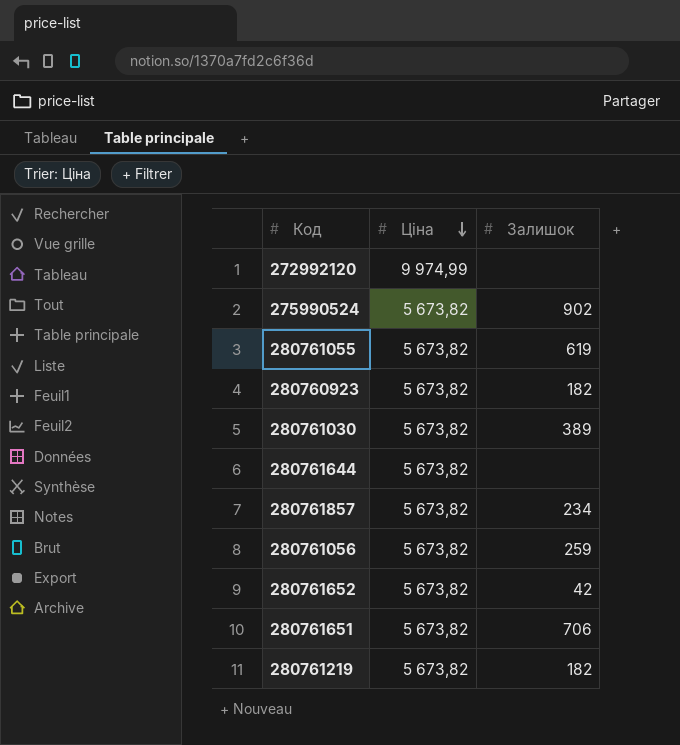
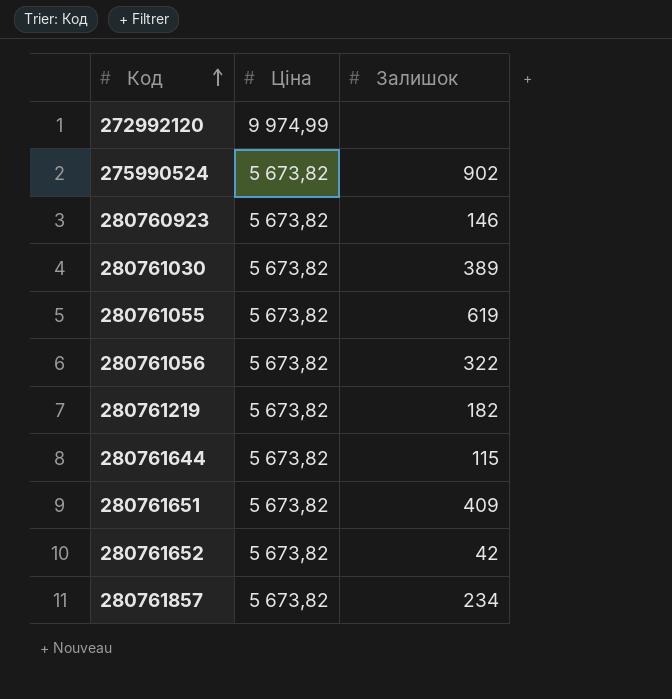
row order: Ціна descending -> Код ascending
280760923 | Залишок: 182 -> 146
280761056 | Залишок: 259 -> 322
280761644 | Залишок: none -> 115
280761651 | Залишок: 706 -> 409

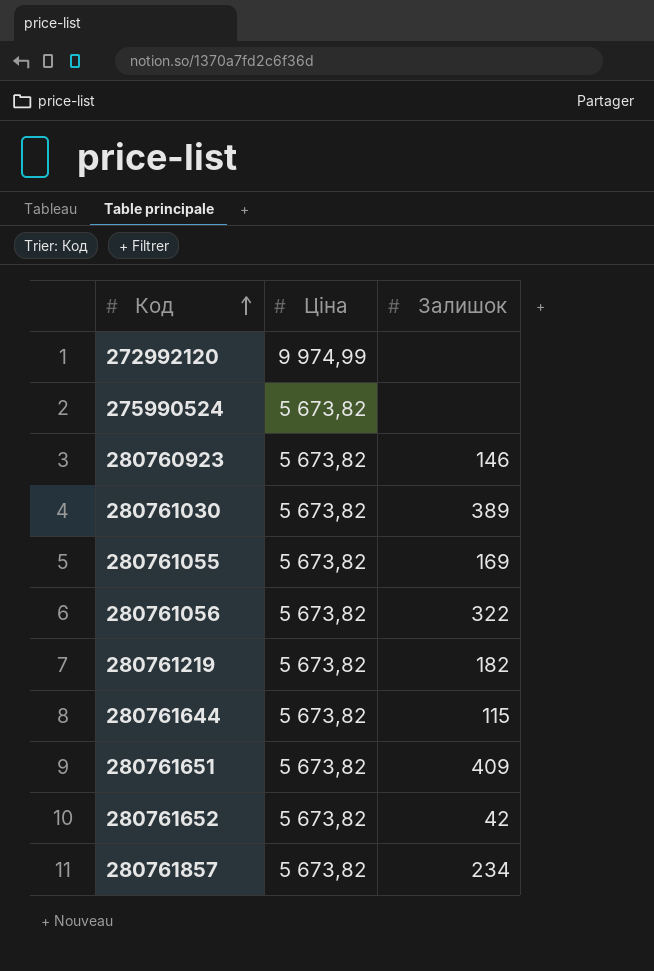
275990524 | Залишок: 902 -> none
280761055 | Залишок: 619 -> 169

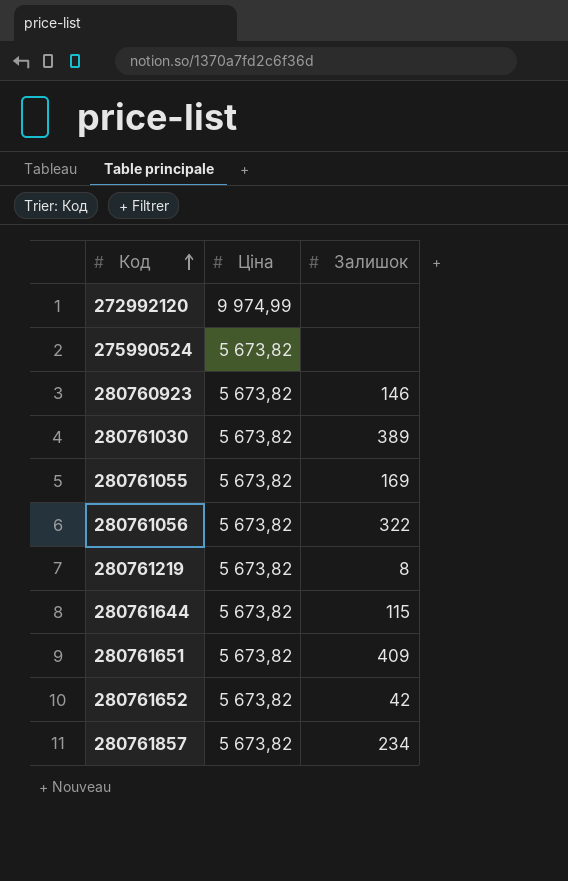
280761219 | Залишок: 182 -> 8

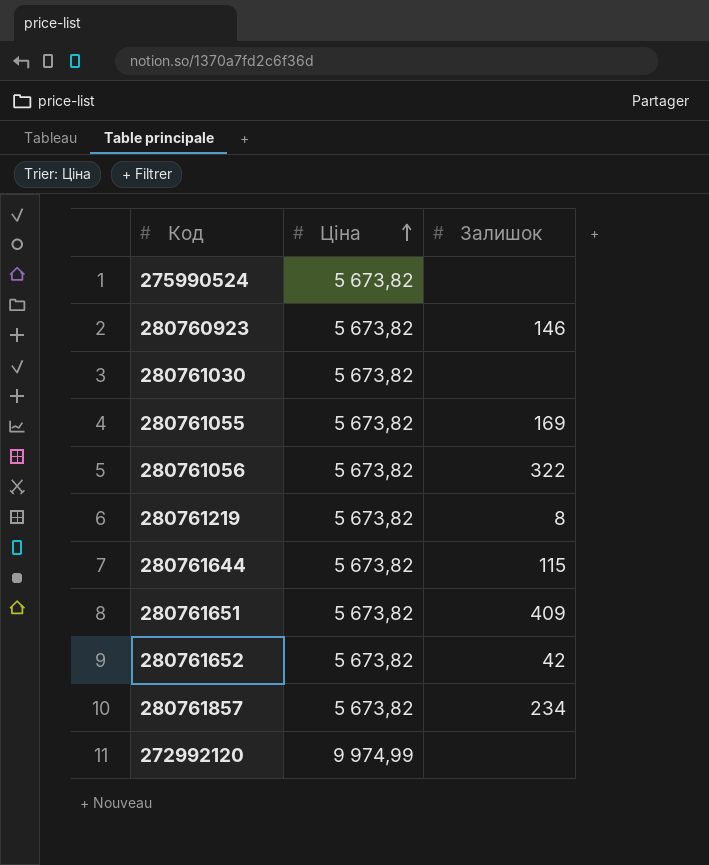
row order: Код ascending -> Ціна ascending
280761030 | Залишок: 389 -> none

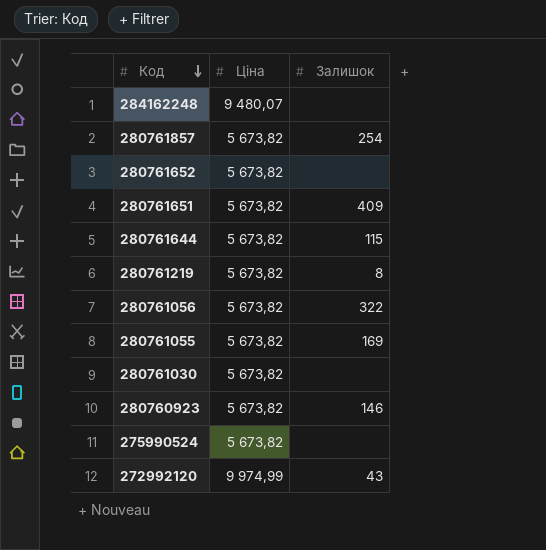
row order: Ціна ascending -> Код descending
row 284162248: none -> 9 480,07 | none
280761857 | Залишок: 234 -> 254
280761652 | Залишок: 42 -> none
272992120 | Залишок: none -> 43

